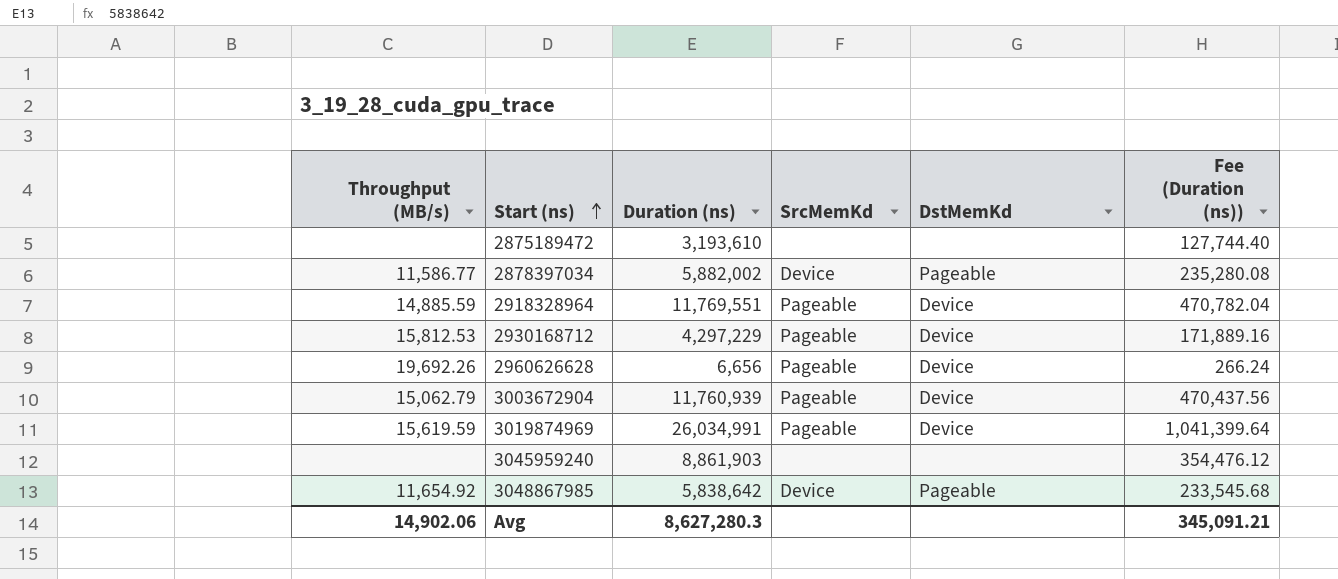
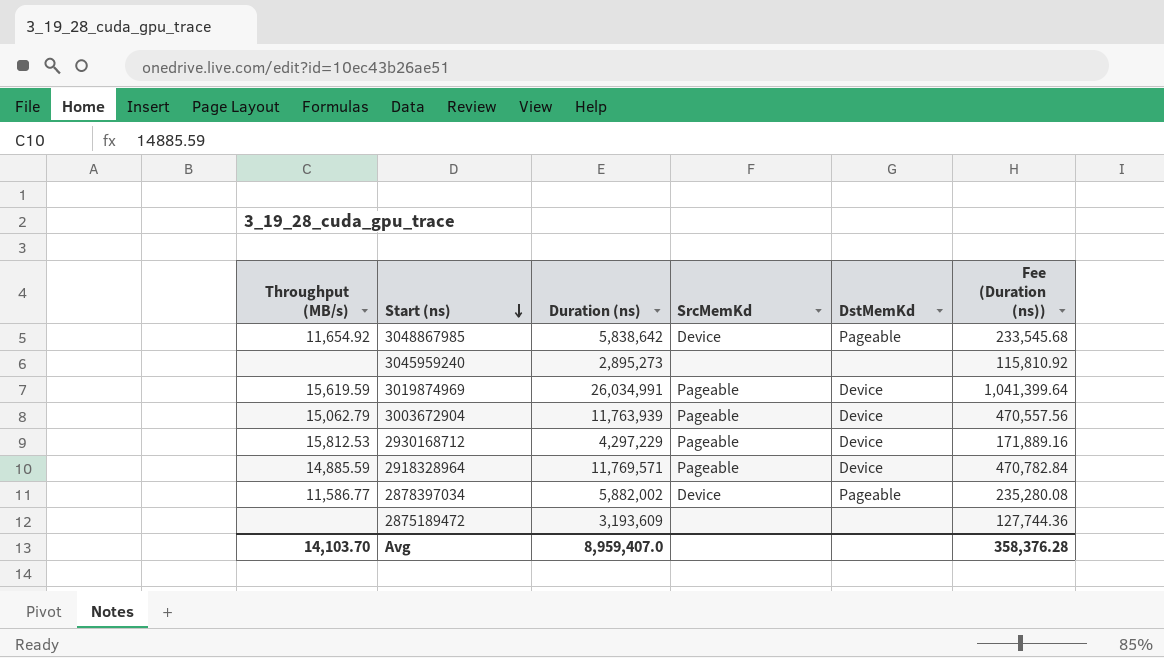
row order: Start (ns) ascending -> Start (ns) descending
row 2960626628: 19,692.26 | 6,656 | Pageable | Device | 266.24 -> none
3045959240 | Duration (ns): 8,861,903 -> 2,895,273
3045959240 | Fee (Duration (ns)): 354,476.12 -> 115,810.92
3003672904 | Duration (ns): 11,760,939 -> 11,763,939
3003672904 | Fee (Duration (ns)): 470,437.56 -> 470,557.56
2918328964 | Duration (ns): 11,769,551 -> 11,769,571
2918328964 | Fee (Duration (ns)): 470,782.04 -> 470,782.84
2875189472 | Duration (ns): 3,193,610 -> 3,193,609
2875189472 | Fee (Duration (ns)): 127,744.40 -> 127,744.36
Avg | Throughput (MB/s): 14,902.06 -> 14,103.70
Avg | Duration (ns): 8,627,280.3 -> 8,959,407.0
Avg | Fee (Duration (ns)): 345,091.21 -> 358,376.28

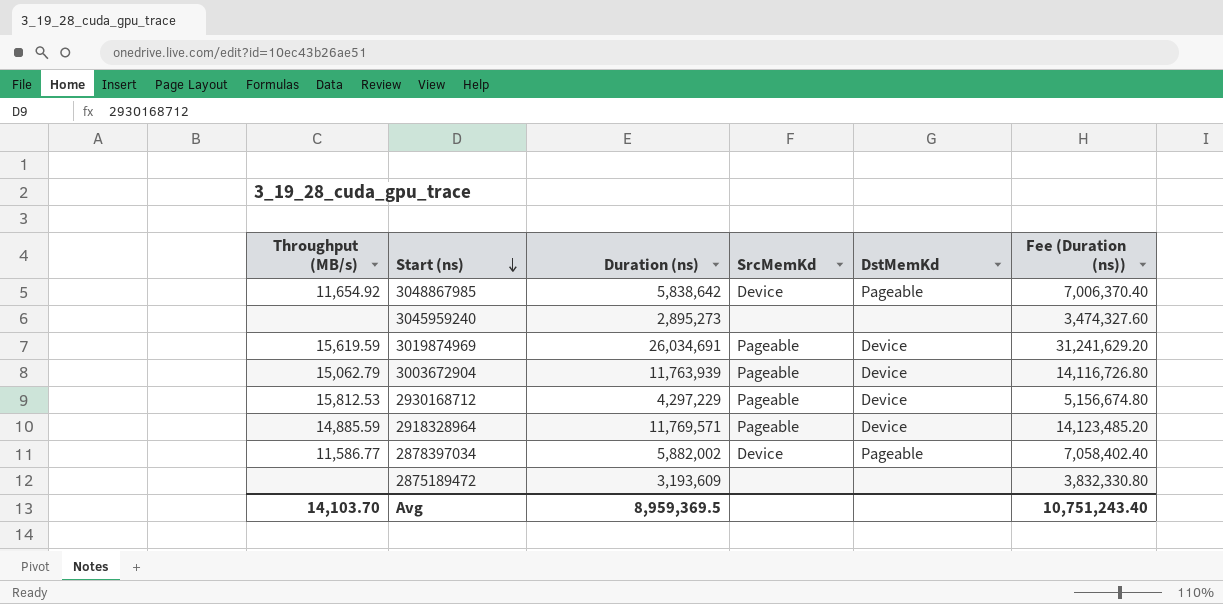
column Fee (Duration (ns)) | formula: [Duration (ns)] * 0.04 -> [Duration (ns)] * 1.2
3019874969 | Duration (ns): 26,034,991 -> 26,034,691
Avg | Duration (ns): 8,959,407.0 -> 8,959,369.5
Avg | Fee (Duration (ns)): 358,376.28 -> 10,751,243.40

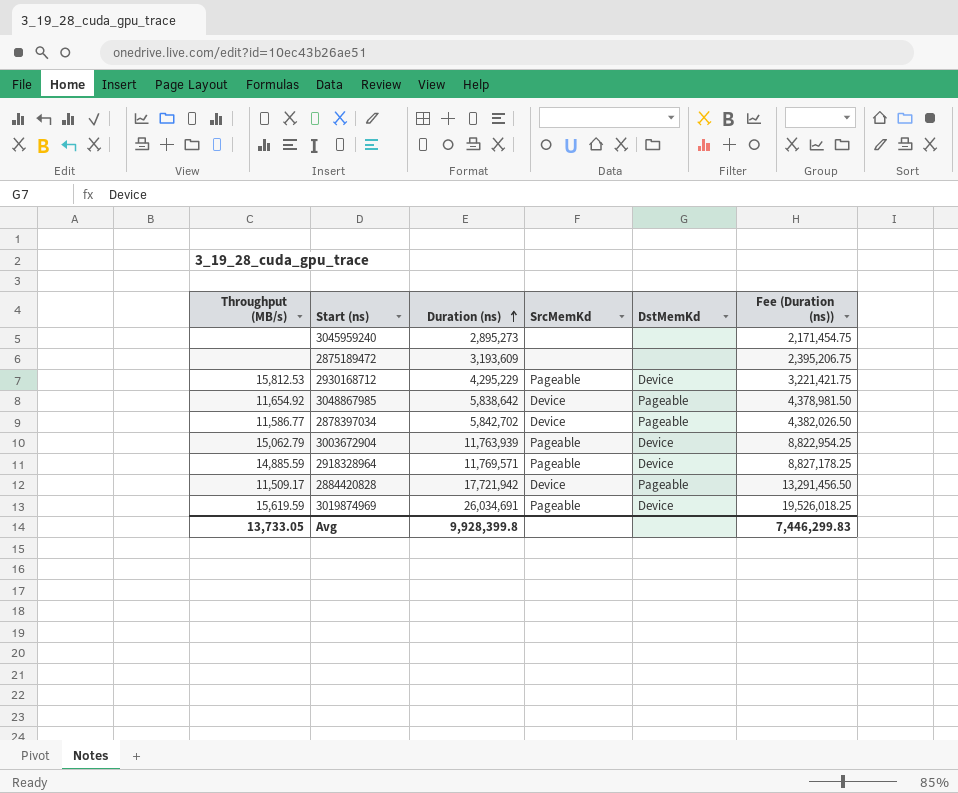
row order: Start (ns) descending -> Duration (ns) ascending
column Fee (Duration (ns)) | formula: [Duration (ns)] * 1.2 -> [Duration (ns)] * 0.75
2930168712 | Duration (ns): 4,297,229 -> 4,295,229
2878397034 | Duration (ns): 5,882,002 -> 5,842,702
row 2884420828: none -> 11,509.17 | 17,721,942 | Device | Pageable | 13,291,456.50
Avg | Throughput (MB/s): 14,103.70 -> 13,733.05
Avg | Duration (ns): 8,959,369.5 -> 9,928,399.8
Avg | Fee (Duration (ns)): 10,751,243.40 -> 7,446,299.83

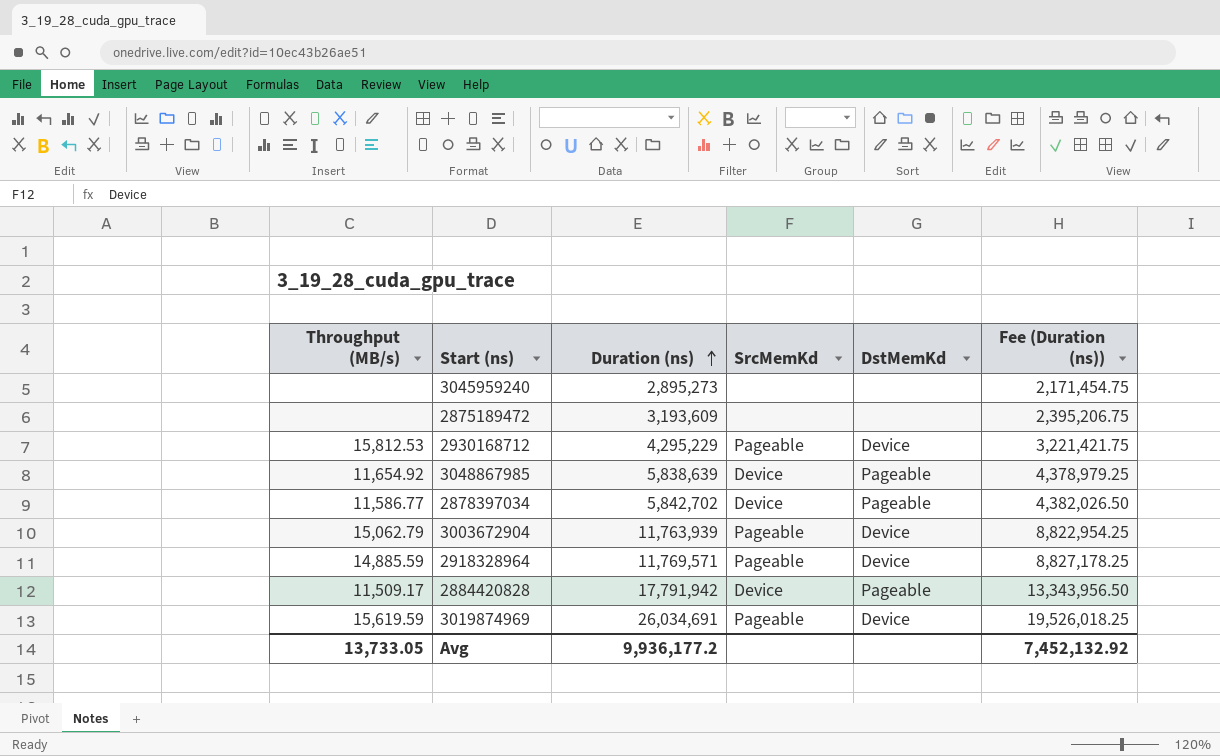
3048867985 | Duration (ns): 5,838,642 -> 5,838,639
3048867985 | Fee (Duration (ns)): 4,378,981.50 -> 4,378,979.25
2884420828 | Duration (ns): 17,721,942 -> 17,791,942
2884420828 | Fee (Duration (ns)): 13,291,456.50 -> 13,343,956.50
Avg | Duration (ns): 9,928,399.8 -> 9,936,177.2
Avg | Fee (Duration (ns)): 7,446,299.83 -> 7,452,132.92

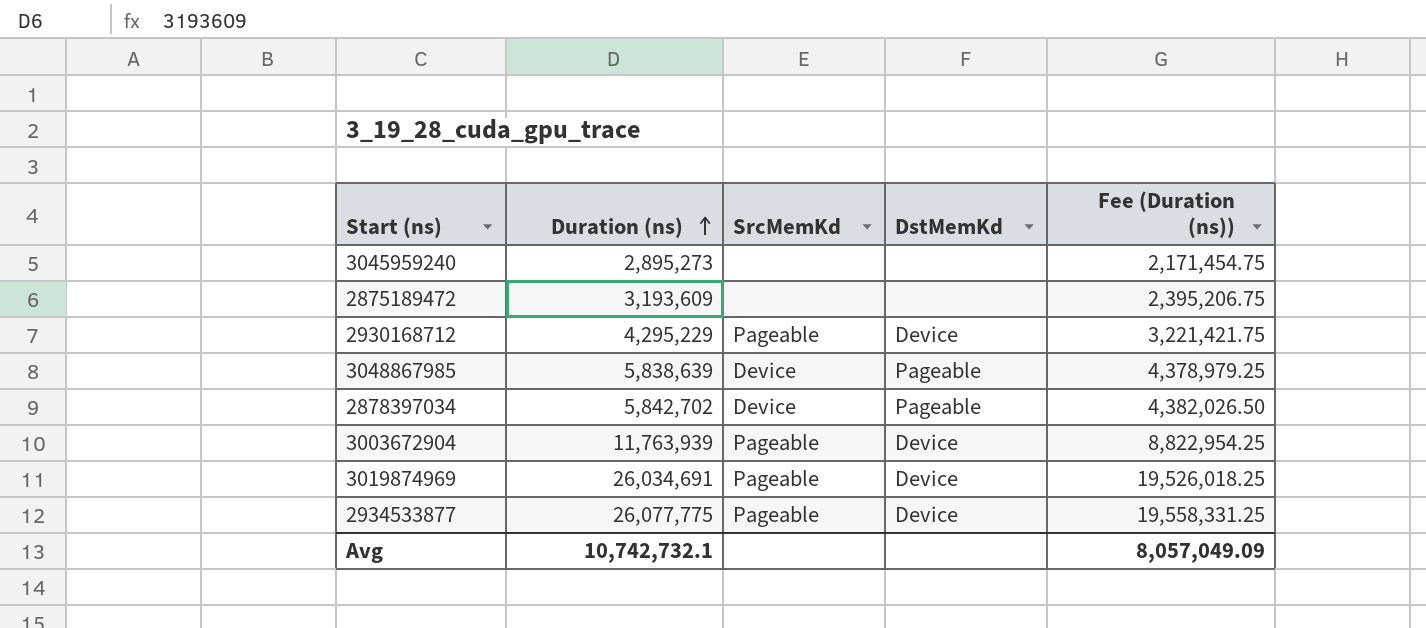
column Throughput (MB/s) | position: 1 -> none
row 2918328964: 14,885.59 | 11,769,571 | Pageable | Device | 8,827,178.25 -> none
row 2884420828: 11,509.17 | 17,791,942 | Device | Pageable | 13,343,956.50 -> none
row 2934533877: none -> 26,077,775 | Pageable | Device | 19,558,331.25
Avg | Duration (ns): 9,936,177.2 -> 10,742,732.1
Avg | Fee (Duration (ns)): 7,452,132.92 -> 8,057,049.09

